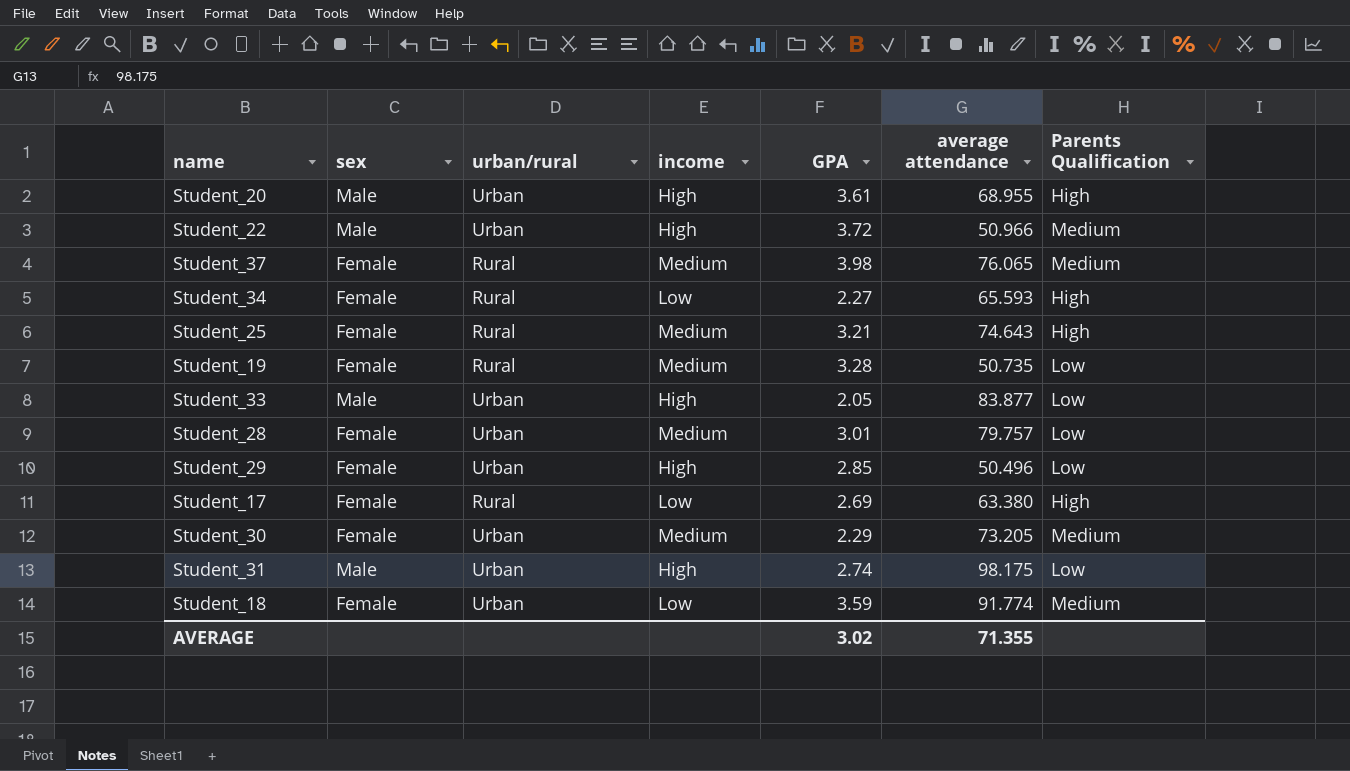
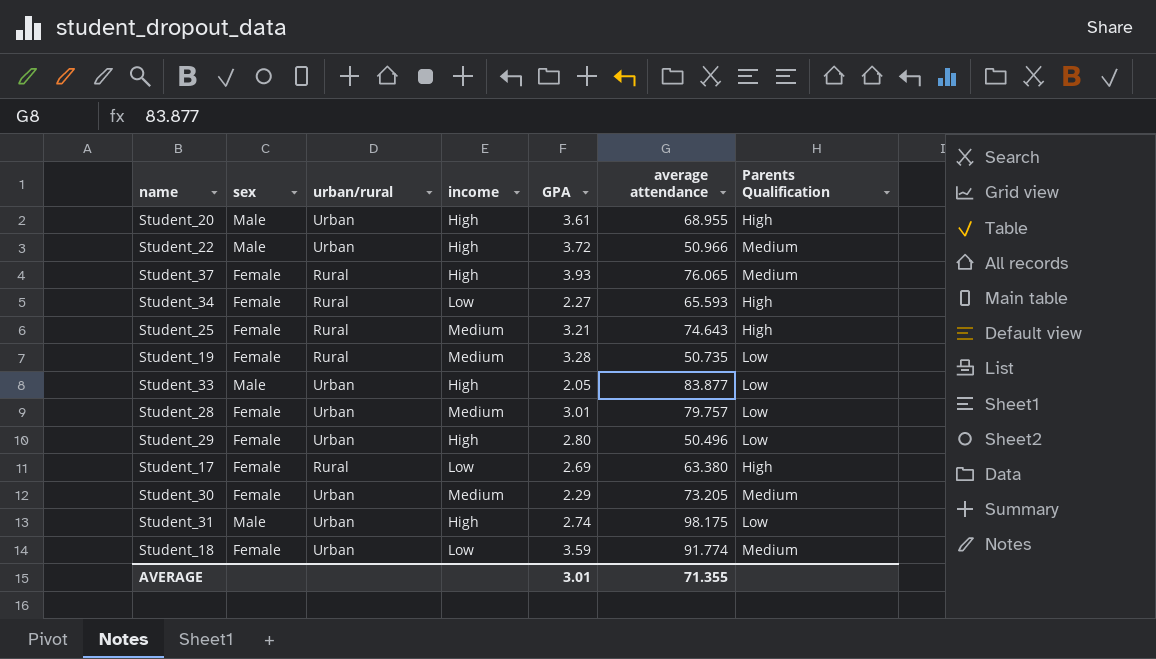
Student_37 | income: Medium -> High
Student_37 | GPA: 3.98 -> 3.93
Student_29 | GPA: 2.85 -> 2.80
AVERAGE | GPA: 3.02 -> 3.01

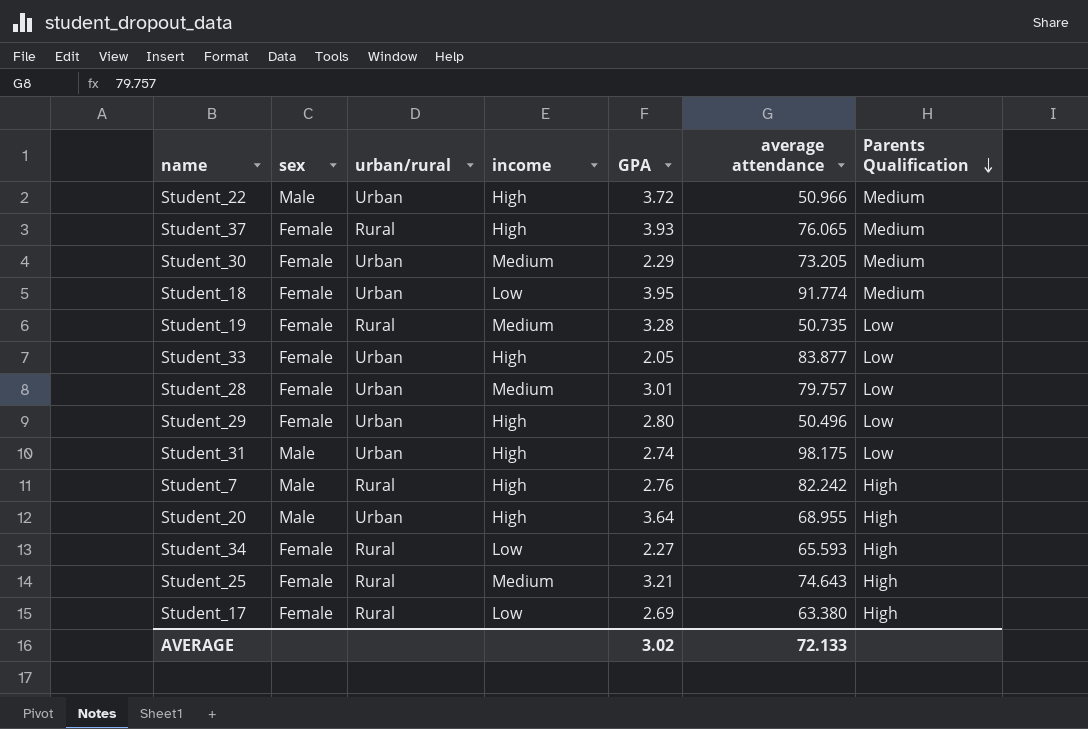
row order: none -> Parents Qualification descending
Student_18 | GPA: 3.59 -> 3.95
Student_33 | sex: Male -> Female
row Student_7: none -> Male | Rural | High | 2.76 | 82.242 | High
Student_20 | GPA: 3.61 -> 3.64
AVERAGE | GPA: 3.01 -> 3.02
AVERAGE | average attendance: 71.355 -> 72.133

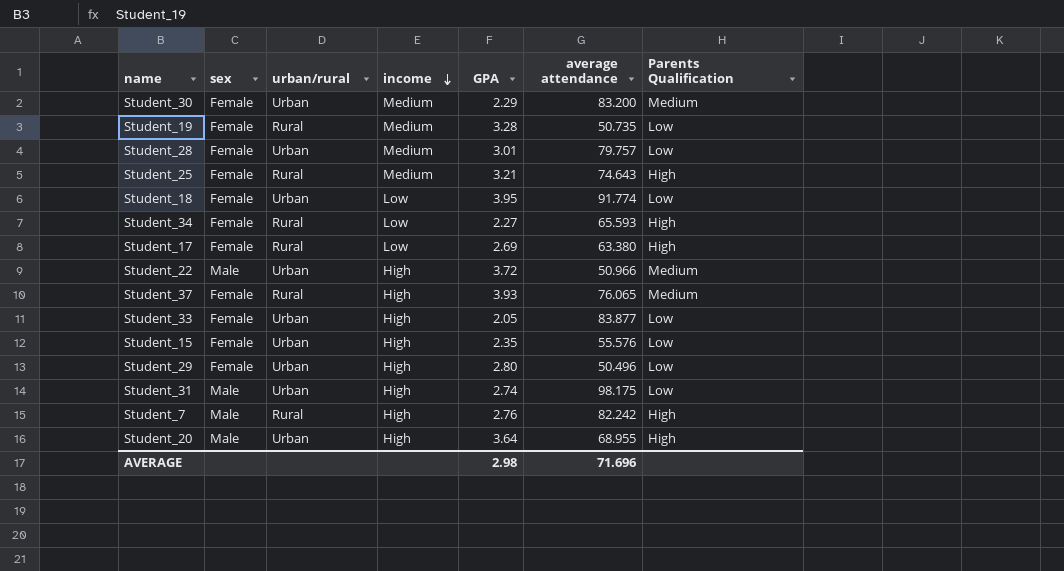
row order: Parents Qualification descending -> income descending
Student_30 | average attendance: 73.205 -> 83.200
Student_18 | Parents Qualification: Medium -> Low
row Student_15: none -> Female | Urban | High | 2.35 | 55.576 | Low
AVERAGE | GPA: 3.02 -> 2.98
AVERAGE | average attendance: 72.133 -> 71.696

